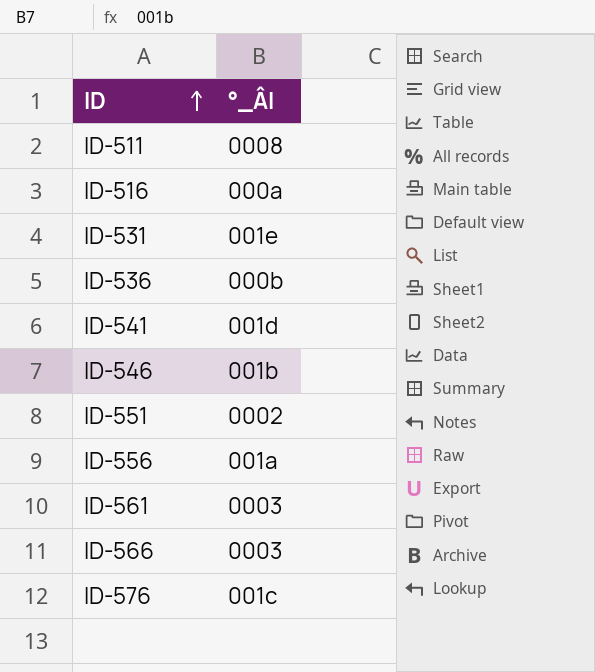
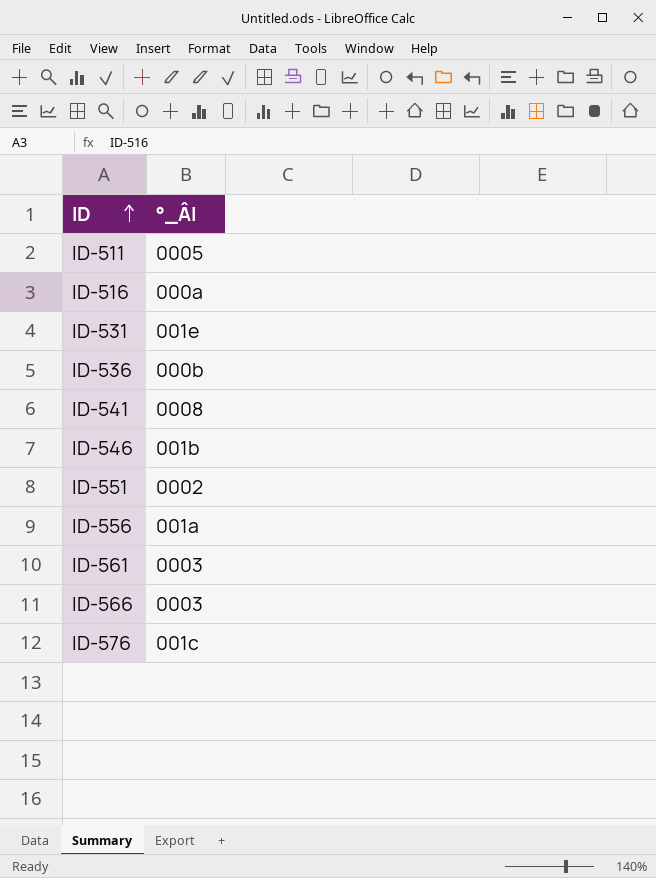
ID-511 | °_ÂI: 0008 -> 0005
ID-541 | °_ÂI: 001d -> 0008

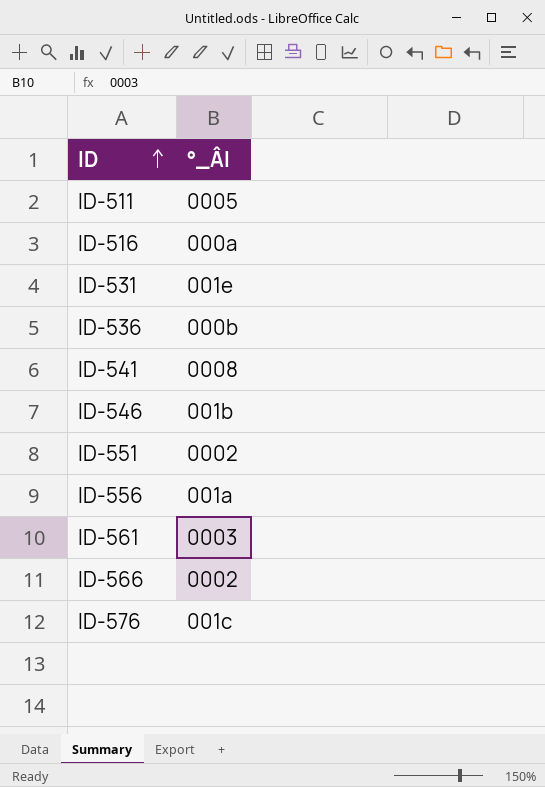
ID-566 | °_ÂI: 0003 -> 0002

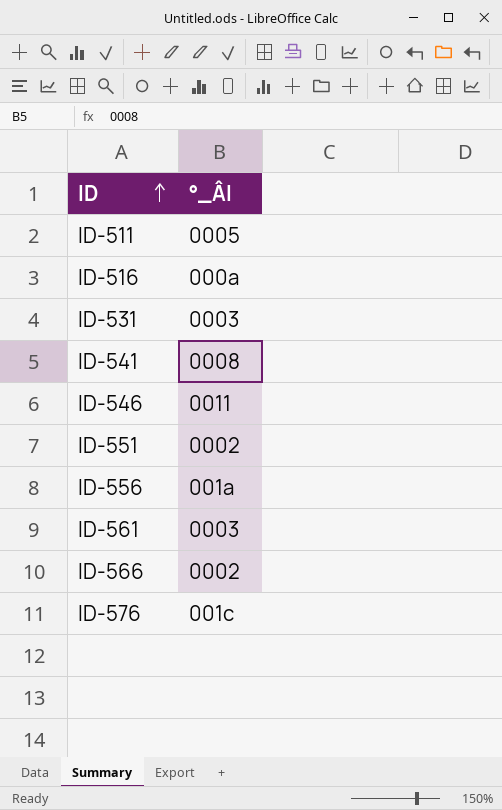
row ID-536: 000b -> none
ID-531 | °_ÂI: 001e -> 0003
ID-546 | °_ÂI: 001b -> 0011

